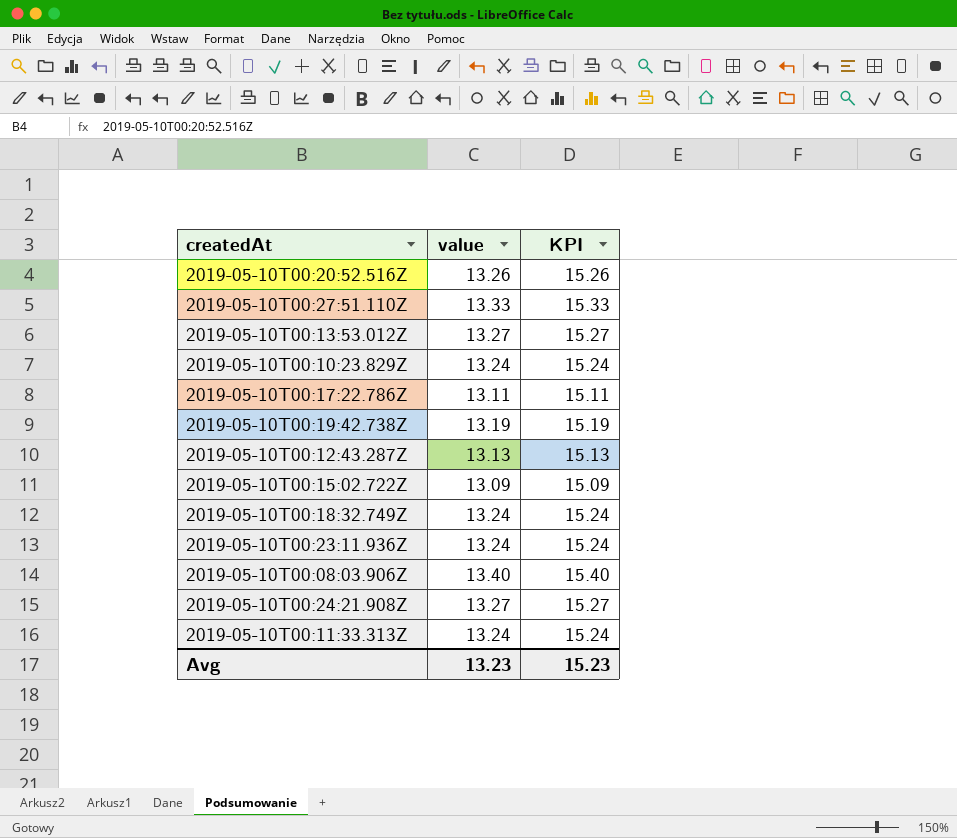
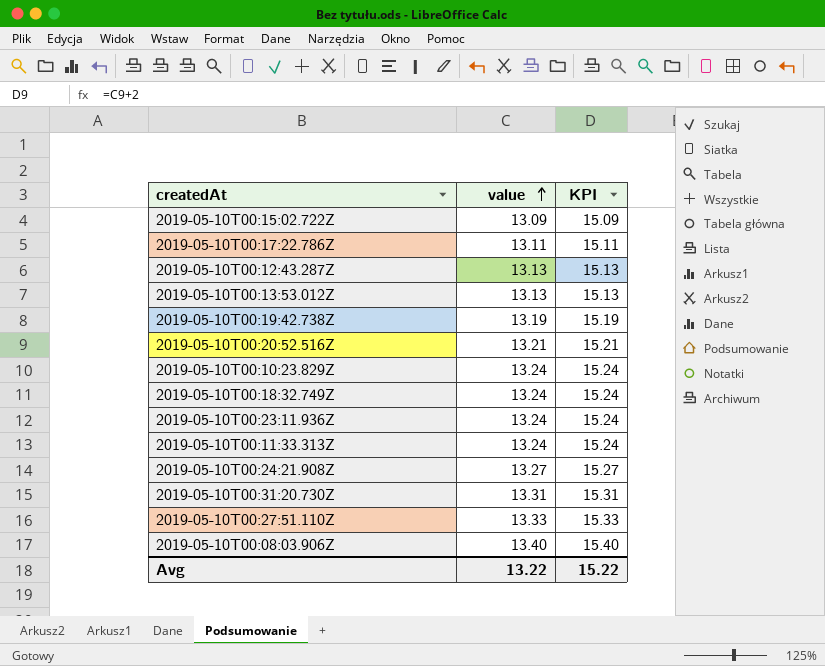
row order: none -> value ascending
2019-05-10T00:13:53.012Z | value: 13.27 -> 13.13
2019-05-10T00:13:53.012Z | KPI: 15.27 -> 15.13
2019-05-10T00:20:52.516Z | value: 13.26 -> 13.21
2019-05-10T00:20:52.516Z | KPI: 15.26 -> 15.21
row 2019-05-10T00:31:20.730Z: none -> 13.31 | 15.31
Avg | value: 13.23 -> 13.22
Avg | KPI: 15.23 -> 15.22

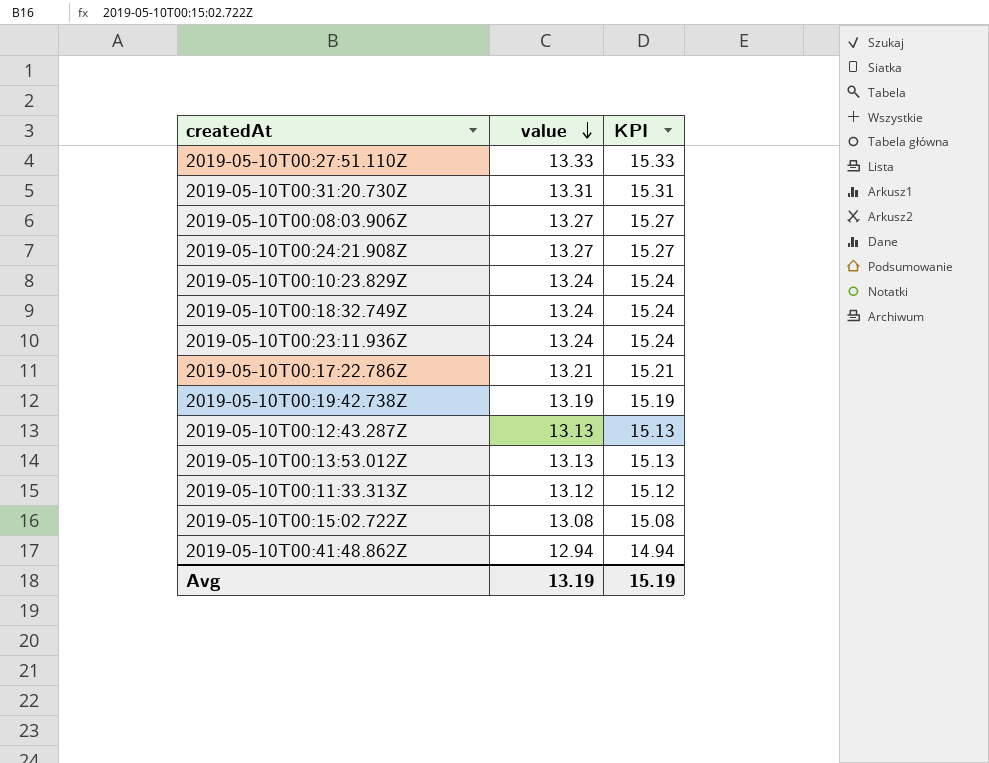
row order: value ascending -> value descending
row 2019-05-10T00:20:52.516Z: 13.21 | 15.21 -> none
2019-05-10T00:08:03.906Z | value: 13.40 -> 13.27
2019-05-10T00:08:03.906Z | KPI: 15.40 -> 15.27
2019-05-10T00:17:22.786Z | value: 13.11 -> 13.21
2019-05-10T00:17:22.786Z | KPI: 15.11 -> 15.21
2019-05-10T00:11:33.313Z | value: 13.24 -> 13.12
2019-05-10T00:11:33.313Z | KPI: 15.24 -> 15.12
2019-05-10T00:15:02.722Z | value: 13.09 -> 13.08
2019-05-10T00:15:02.722Z | KPI: 15.09 -> 15.08
row 2019-05-10T00:41:48.862Z: none -> 12.94 | 14.94
Avg | value: 13.22 -> 13.19
Avg | KPI: 15.22 -> 15.19

